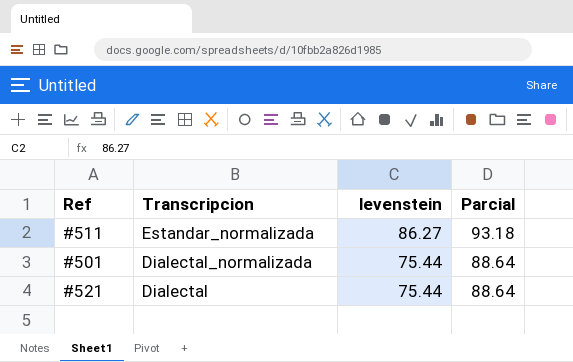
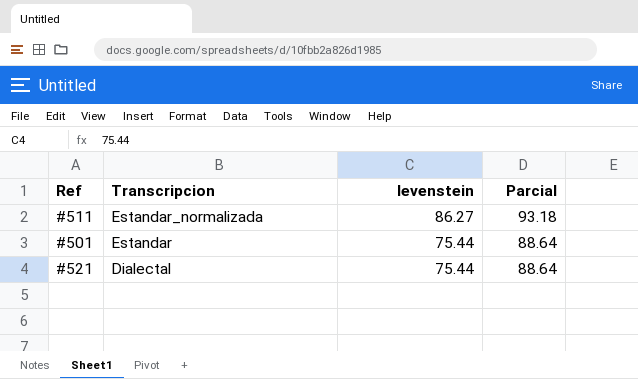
#501 | Transcripcion: Dialectal_normalizada -> Estandar

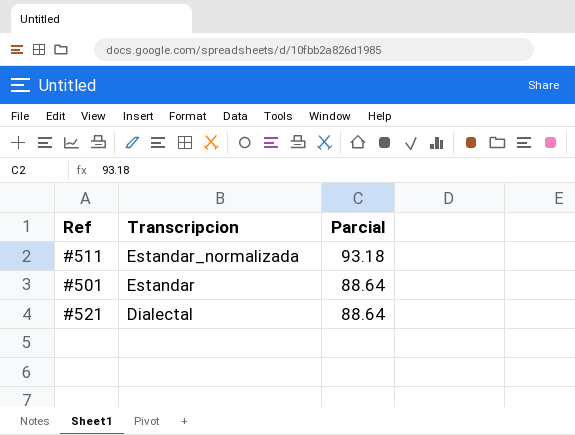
column levenstein | position: 3 -> none

